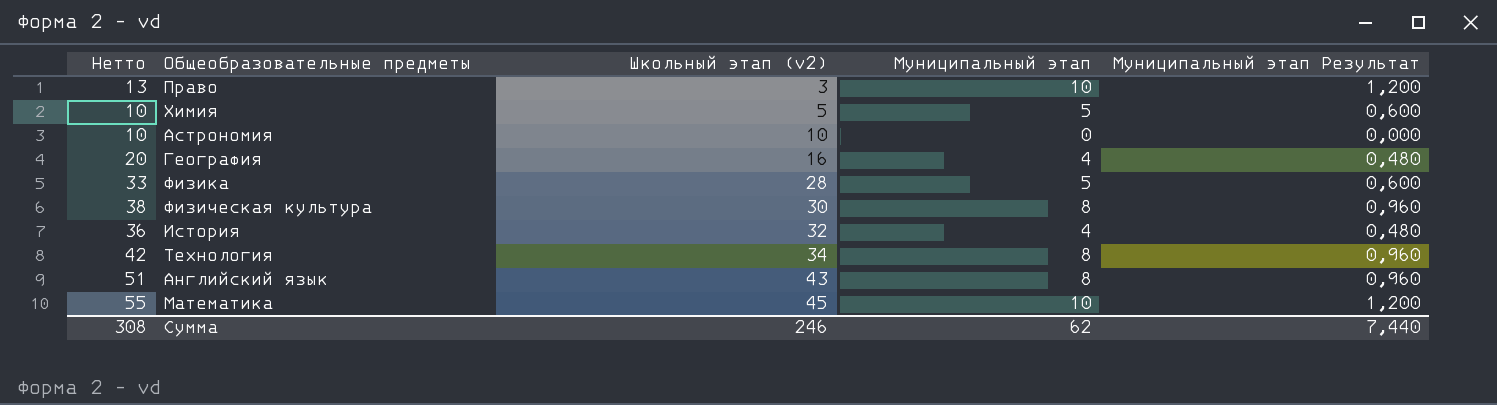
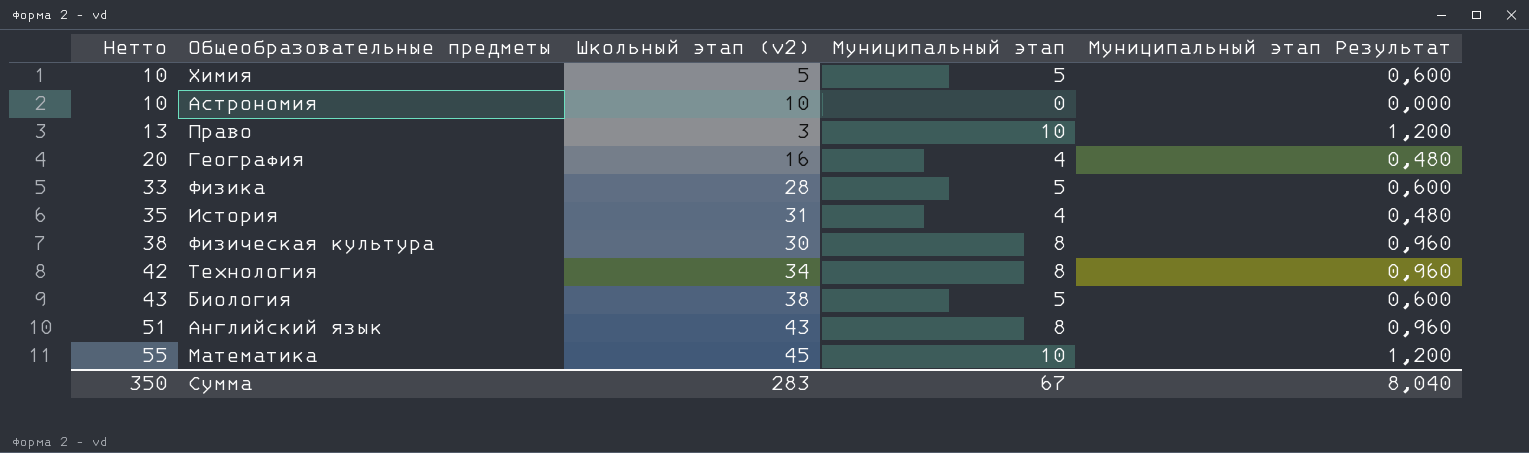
row order: Школьный этап (v2) ascending -> Нетто ascending
История | Нетто: 36 -> 35
История | Школьный этап (v2): 32 -> 31
row Биология: none -> 43 | 38 | 5 | 0,600
Сумма | Нетто: 308 -> 350
Сумма | Школьный этап (v2): 246 -> 283
Сумма | Муниципальный этап: 62 -> 67
Сумма | Муниципальный этап Результат: 7,440 -> 8,040

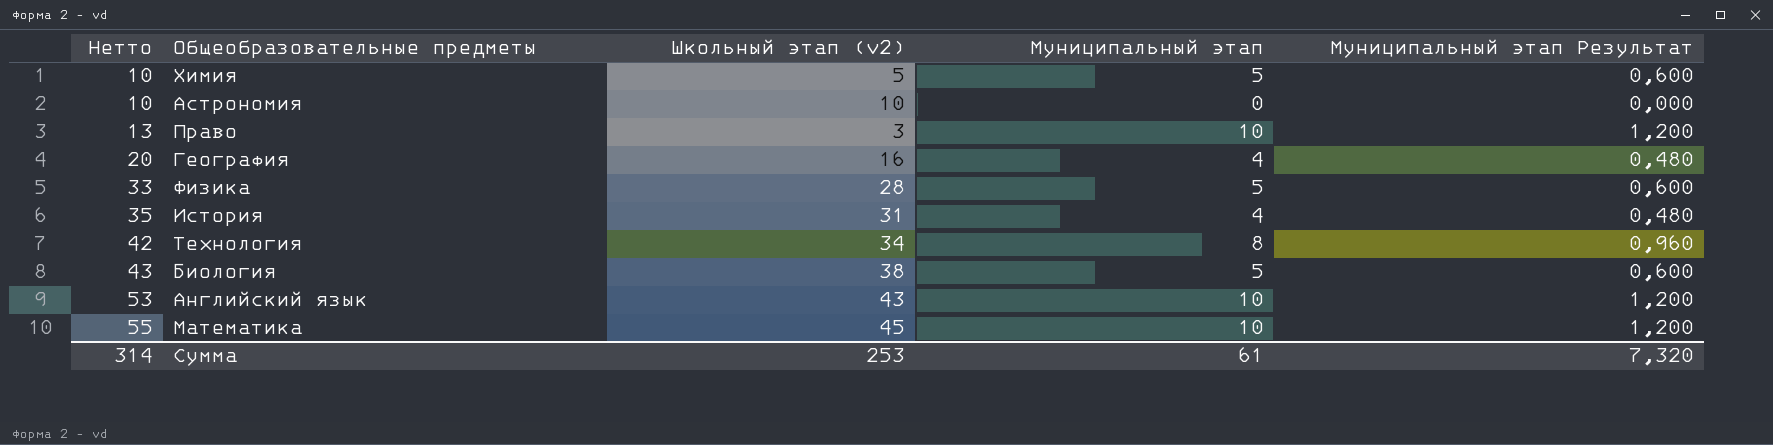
row Физическая культура: 38 | 30 | 8 | 0,960 -> none
Английский язык | Нетто: 51 -> 53
Английский язык | Муниципальный этап: 8 -> 10
Английский язык | Муниципальный этап Результат: 0,960 -> 1,200
Сумма | Нетто: 350 -> 314
Сумма | Школьный этап (v2): 283 -> 253
Сумма | Муниципальный этап: 67 -> 61
Сумма | Муниципальный этап Результат: 8,040 -> 7,320

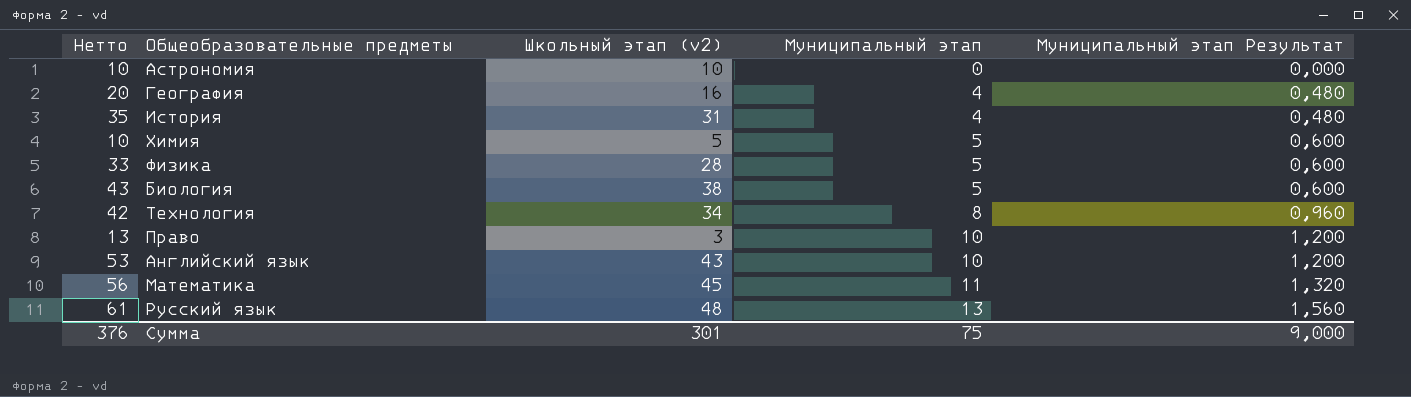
row order: Нетто ascending -> Муниципальный этап ascending
Математика | Нетто: 55 -> 56
Математика | Муниципальный этап: 10 -> 11
Математика | Муниципальный этап Результат: 1,200 -> 1,320
row Русский язык: none -> 61 | 48 | 13 | 1,560
Сумма | Нетто: 314 -> 376
Сумма | Школьный этап (v2): 253 -> 301
Сумма | Муниципальный этап: 61 -> 75
Сумма | Муниципальный этап Результат: 7,320 -> 9,000

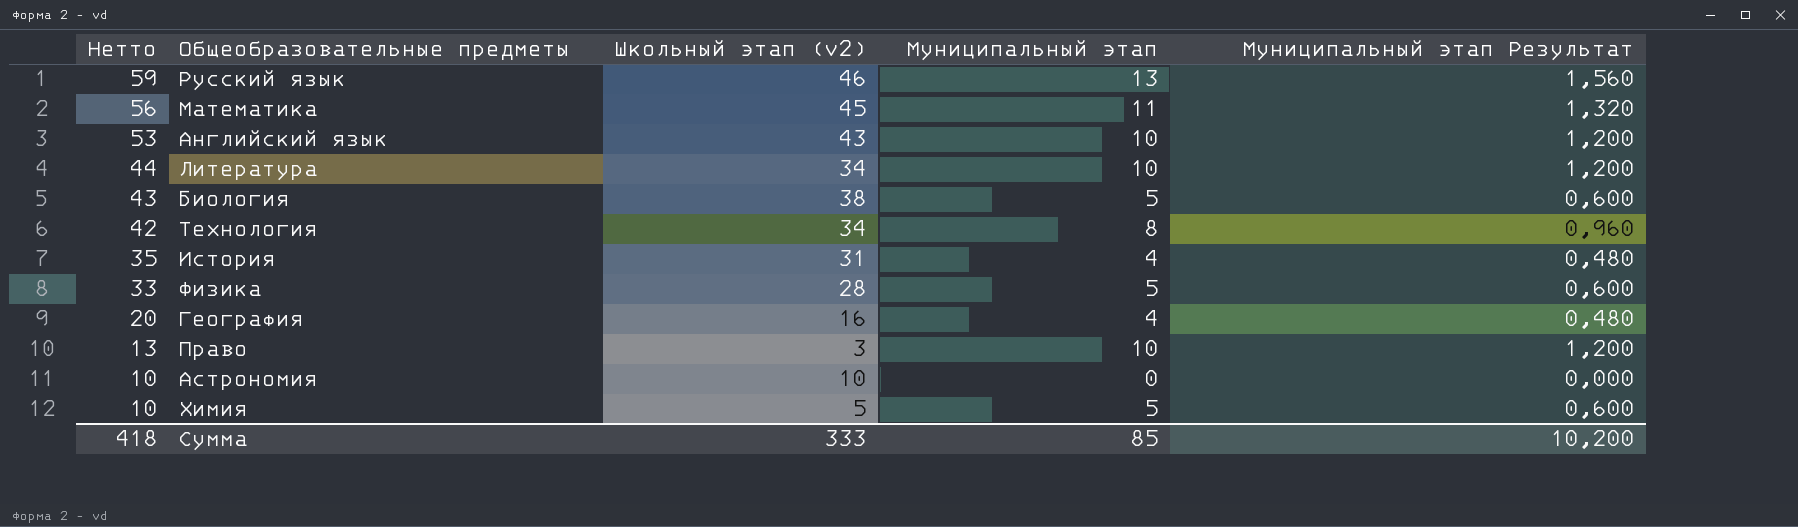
row order: Муниципальный этап ascending -> Нетто descending
Русский язык | Нетто: 61 -> 59
Русский язык | Школьный этап (v2): 48 -> 46
row Литература: none -> 44 | 34 | 10 | 1,200
Сумма | Нетто: 376 -> 418
Сумма | Школьный этап (v2): 301 -> 333
Сумма | Муниципальный этап: 75 -> 85
Сумма | Муниципальный этап Результат: 9,000 -> 10,200

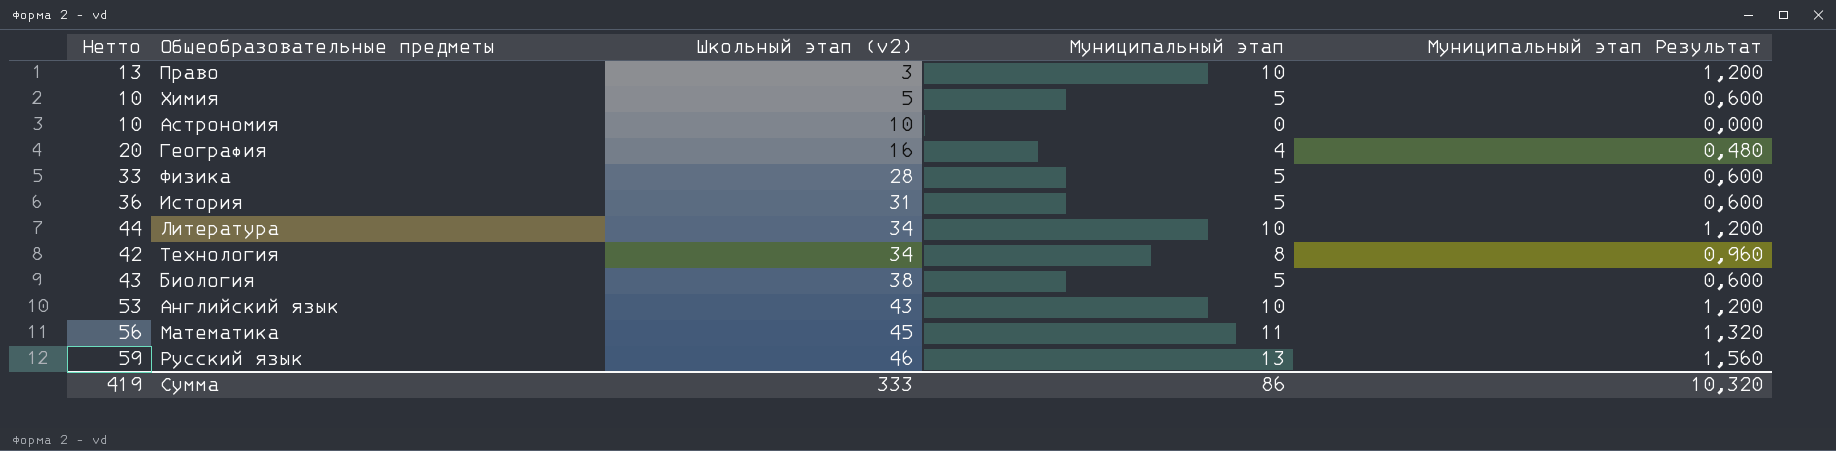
row order: Нетто descending -> Школьный этап (v2) ascending
История | Нетто: 35 -> 36
История | Муниципальный этап: 4 -> 5
История | Муниципальный этап Результат: 0,480 -> 0,600
Сумма | Нетто: 418 -> 419
Сумма | Муниципальный этап: 85 -> 86
Сумма | Муниципальный этап Результат: 10,200 -> 10,320

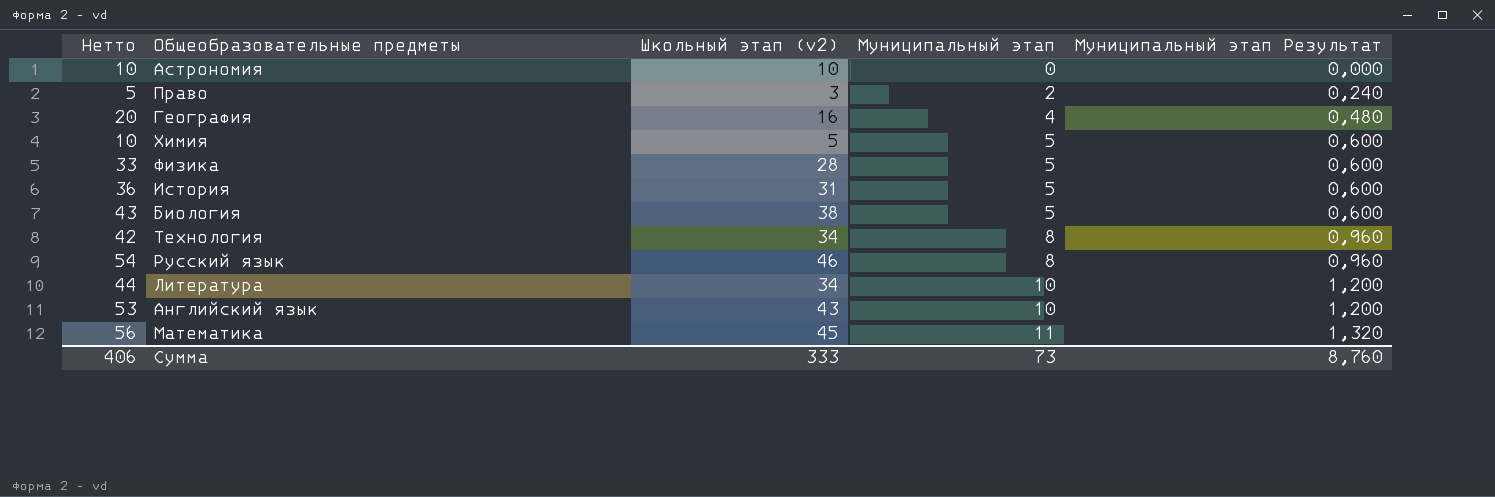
row order: Школьный этап (v2) ascending -> Муниципальный этап ascending
Право | Нетто: 13 -> 5
Право | Муниципальный этап: 10 -> 2
Право | Муниципальный этап Результат: 1,200 -> 0,240
Русский язык | Нетто: 59 -> 54
Русский язык | Муниципальный этап: 13 -> 8
Русский язык | Муниципальный этап Результат: 1,560 -> 0,960
Сумма | Нетто: 419 -> 406
Сумма | Муниципальный этап: 86 -> 73
Сумма | Муниципальный этап Результат: 10,320 -> 8,760

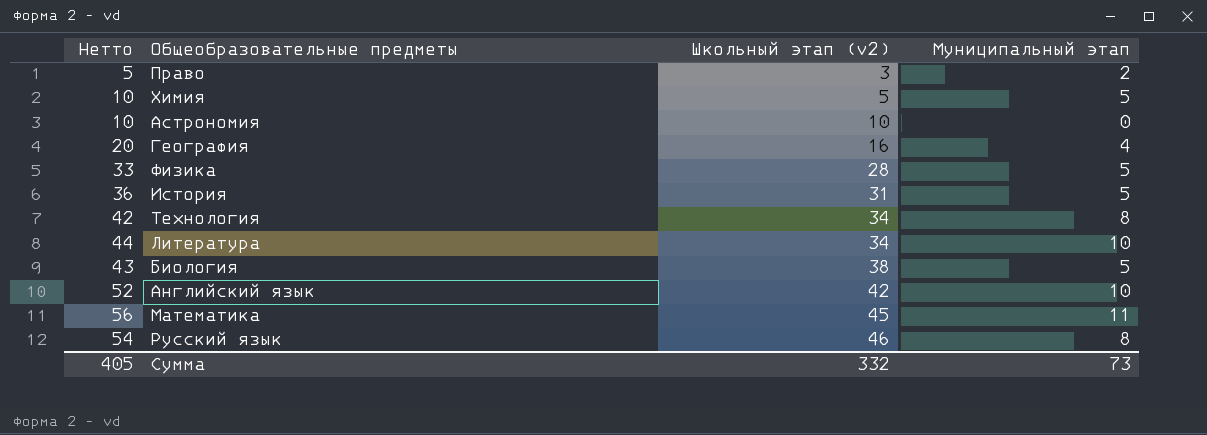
row order: Муниципальный этап ascending -> Школьный этап (v2) ascending
column Муниципальный этап Результат | formula: [Муниципальный этап] * 0,12 -> none
Английский язык | Нетто: 53 -> 52
Английский язык | Школьный этап (v2): 43 -> 42
Сумма | Нетто: 406 -> 405
Сумма | Школьный этап (v2): 333 -> 332

